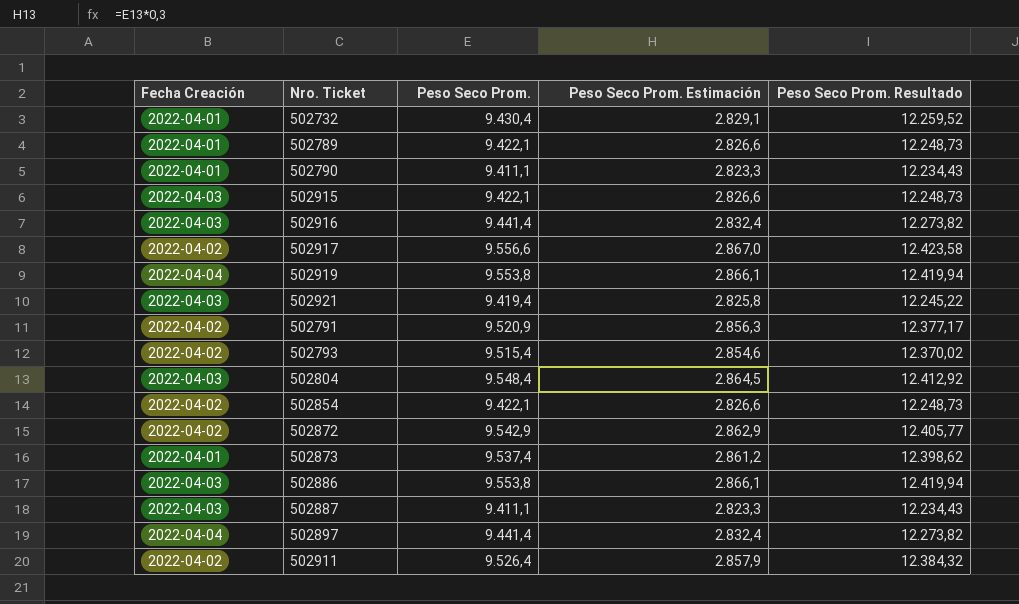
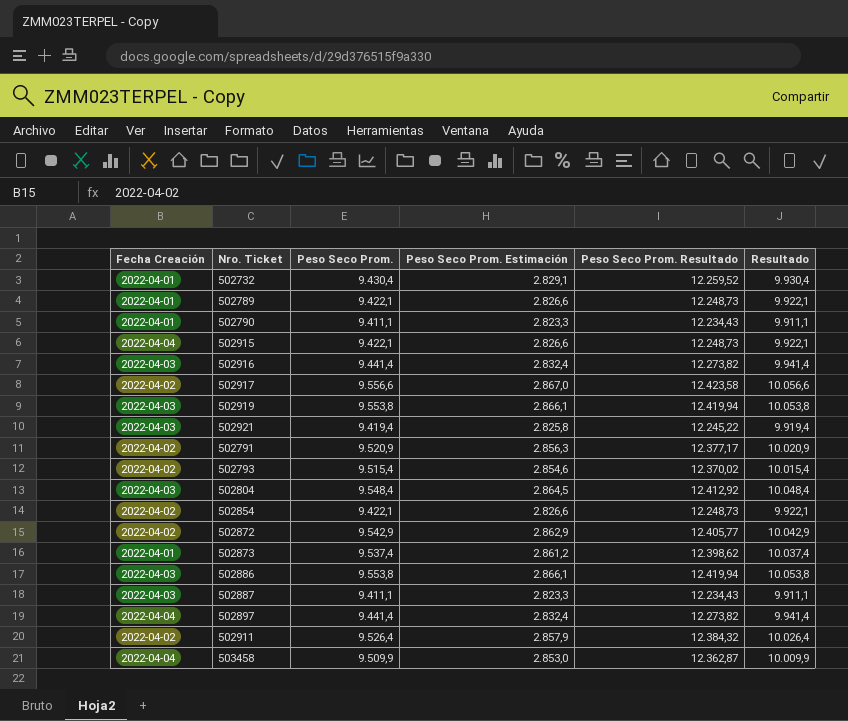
column Resultado | formula: none -> [Peso Seco Prom.] + 500
502915 | Fecha Creación: 2022-04-03 -> 2022-04-04
502919 | Fecha Creación: 2022-04-04 -> 2022-04-03
row 503458: none -> 2022-04-04 | 9.509,9 | 2.853,0 | 12.362,87 | 10.009,9

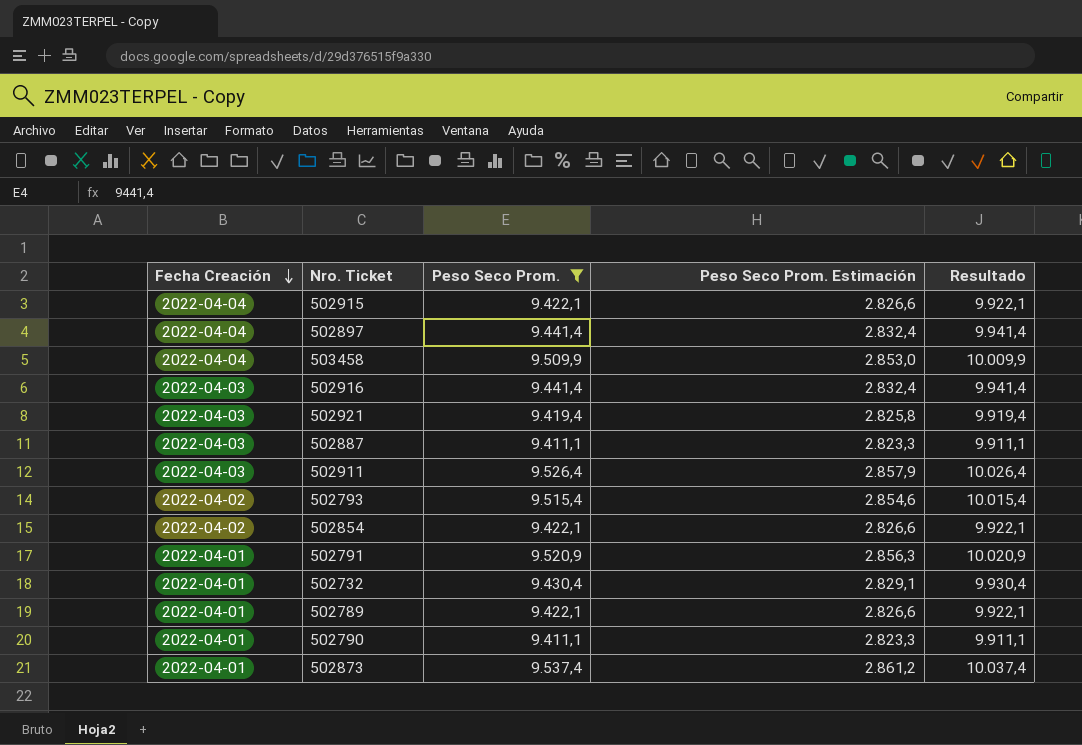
filter: none -> Peso Seco Prom. <= 9.537,4
row order: none -> Fecha Creación descending
column Peso Seco Prom. Resultado | formula: [Peso Seco Prom.] * 1,3 -> none
502911 | Fecha Creación: 2022-04-02 -> 2022-04-03
502791 | Fecha Creación: 2022-04-02 -> 2022-04-01

